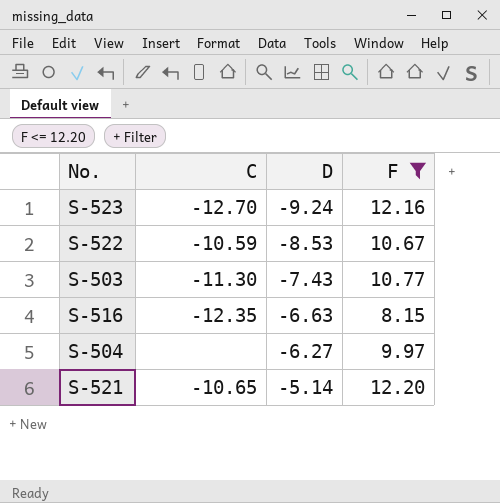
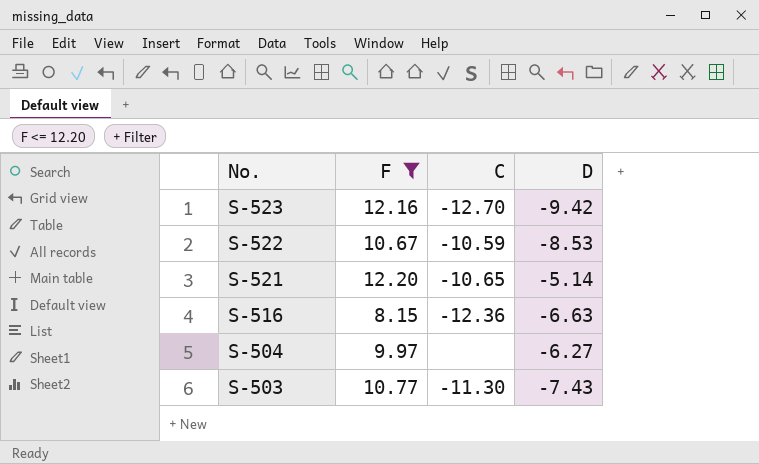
row order: D ascending -> No. descending
column F | position: 4 -> 2
S-523 | D: -9.24 -> -9.42
S-516 | C: -12.35 -> -12.36

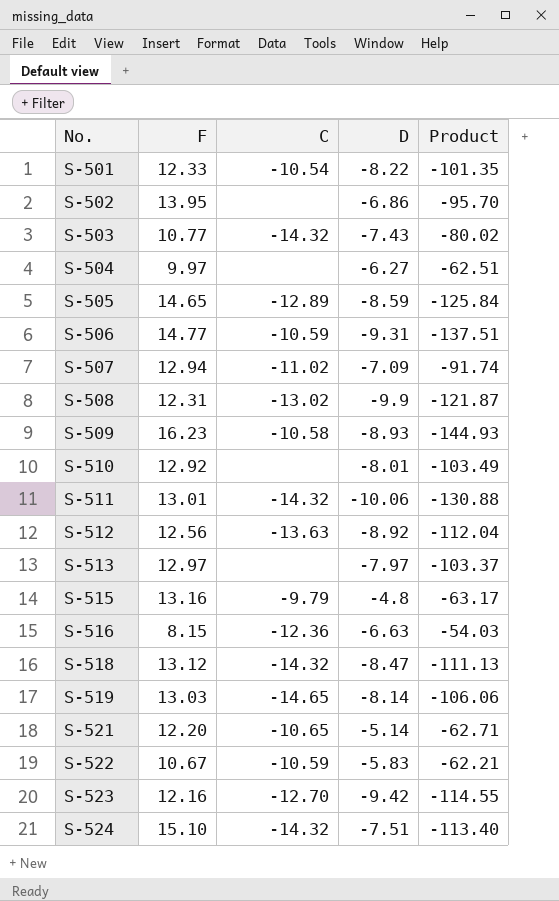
filter: F <= 12.20 -> none
row order: No. descending -> No. ascending
column Product | formula: none -> [F] * [D]
S-503 | C: -11.30 -> -14.32
S-522 | D: -8.53 -> -5.83

